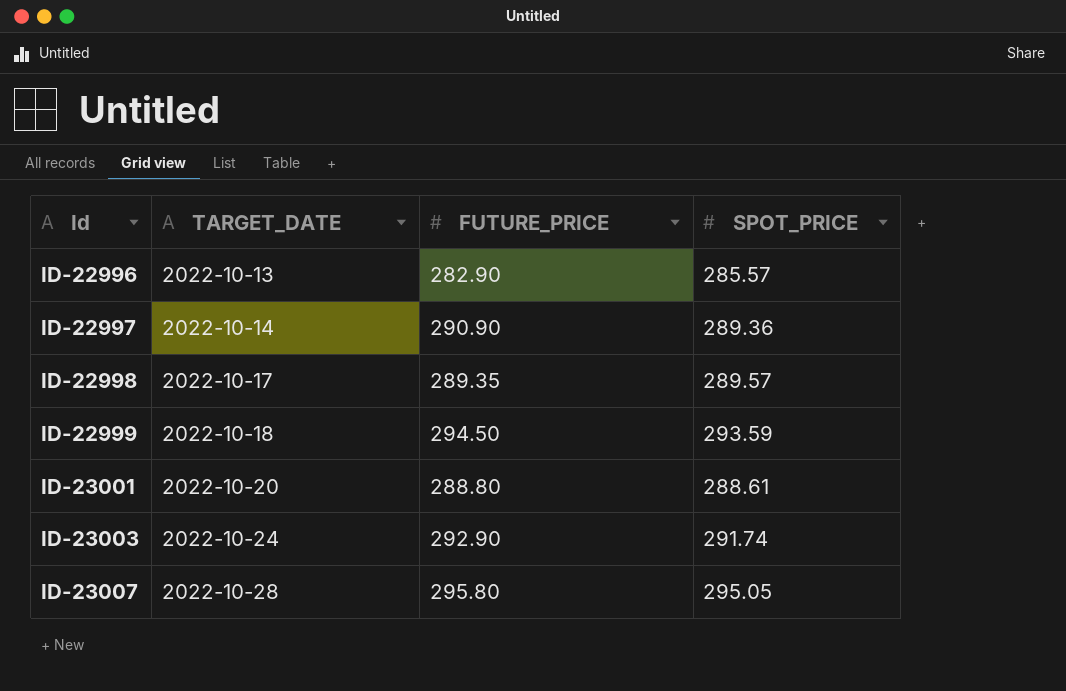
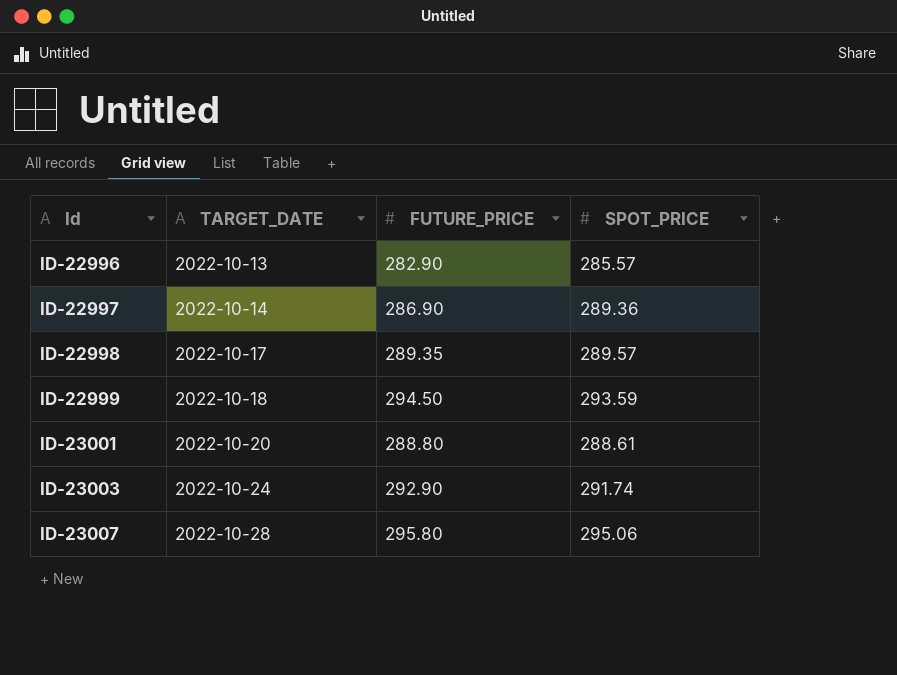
ID-22997 | FUTURE_PRICE: 290.90 -> 286.90
ID-23007 | SPOT_PRICE: 295.05 -> 295.06

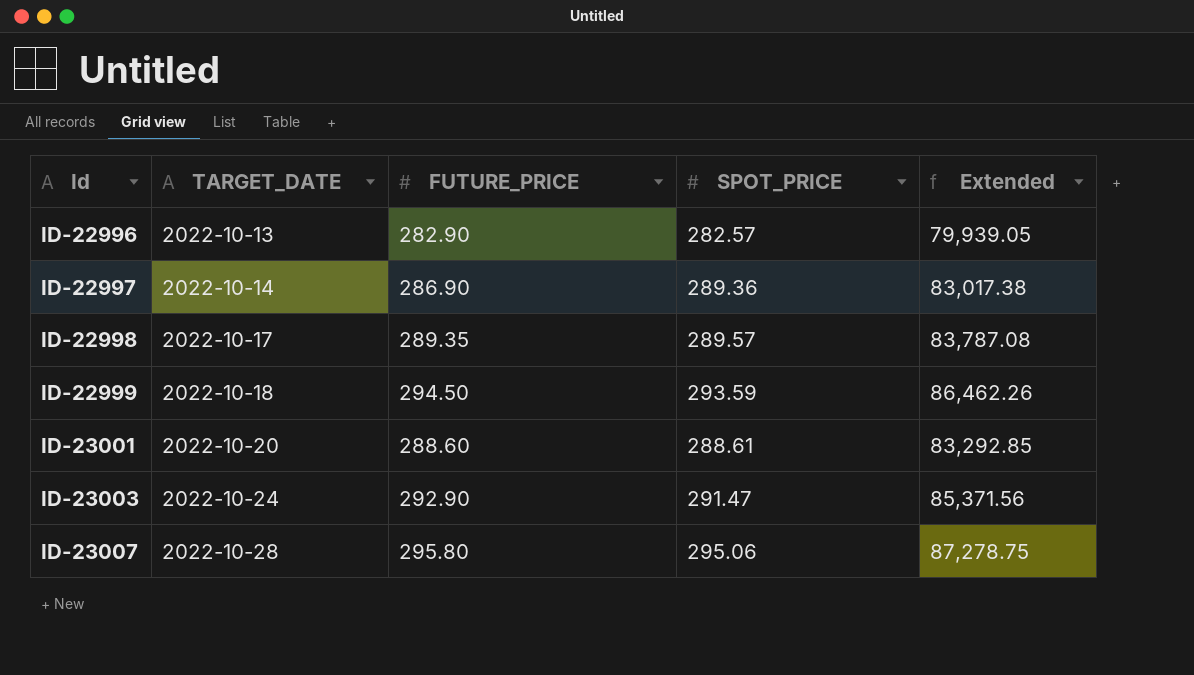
column Extended | formula: none -> [FUTURE_PRICE] * [SPOT_PRICE]
ID-22996 | SPOT_PRICE: 285.57 -> 282.57
ID-23001 | FUTURE_PRICE: 288.80 -> 288.60
ID-23003 | SPOT_PRICE: 291.74 -> 291.47

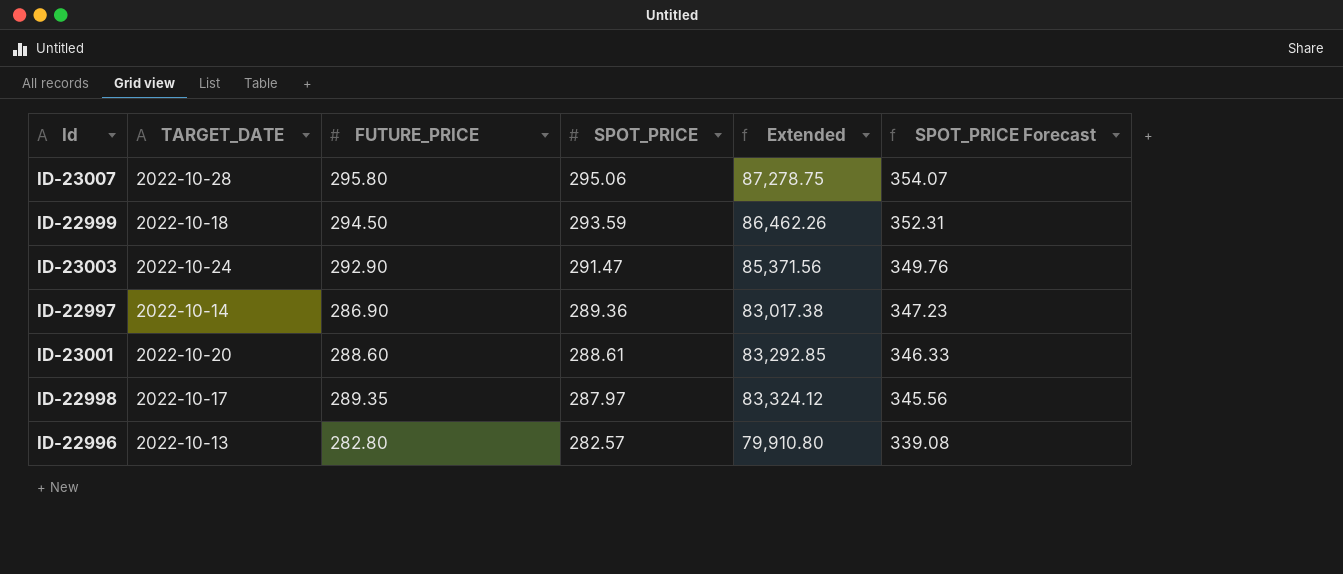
row order: Id ascending -> SPOT_PRICE descending
column SPOT_PRICE Forecast | formula: none -> [SPOT_PRICE] * 1.2
ID-22998 | SPOT_PRICE: 289.57 -> 287.97
ID-22998 | Extended: 83,787.08 -> 83,324.12
ID-22996 | FUTURE_PRICE: 282.90 -> 282.80
ID-22996 | Extended: 79,939.05 -> 79,910.80

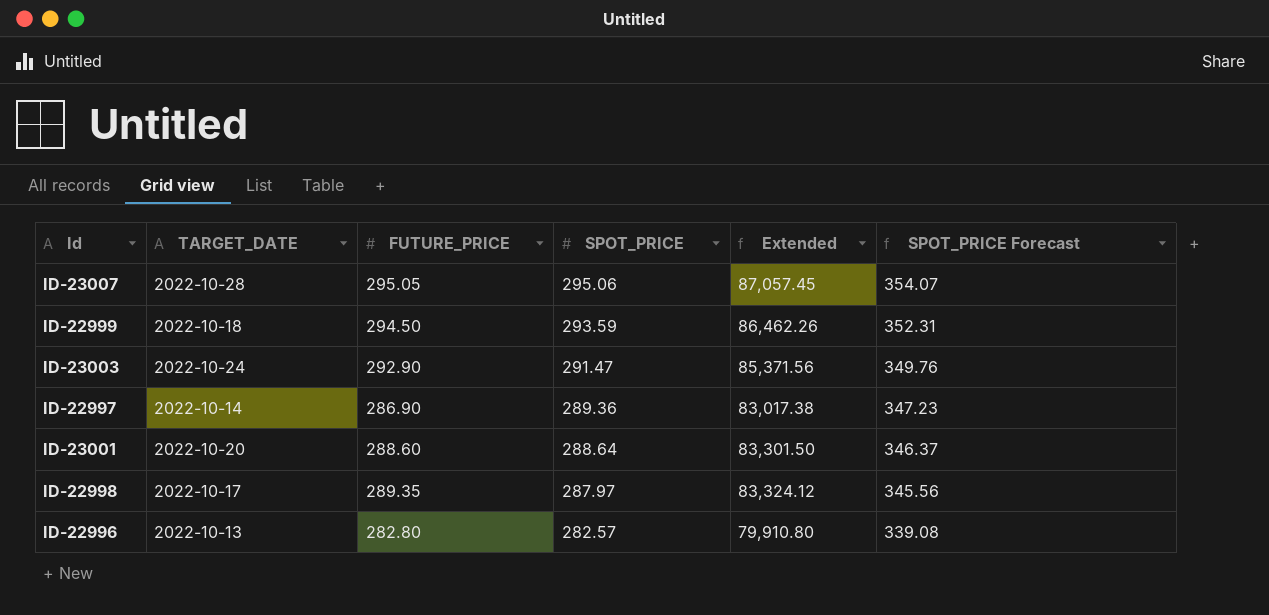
ID-23007 | FUTURE_PRICE: 295.80 -> 295.05
ID-23007 | Extended: 87,278.75 -> 87,057.45
ID-23001 | SPOT_PRICE: 288.61 -> 288.64
ID-23001 | Extended: 83,292.85 -> 83,301.50
ID-23001 | SPOT_PRICE Forecast: 346.33 -> 346.37

